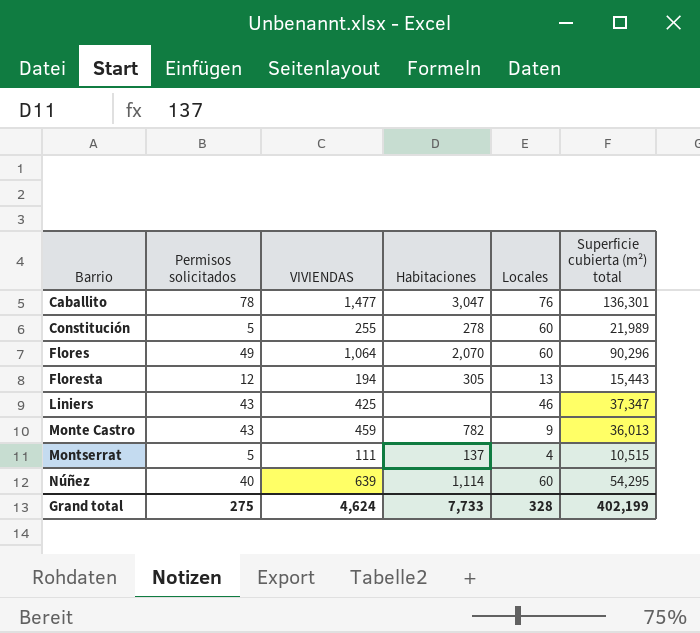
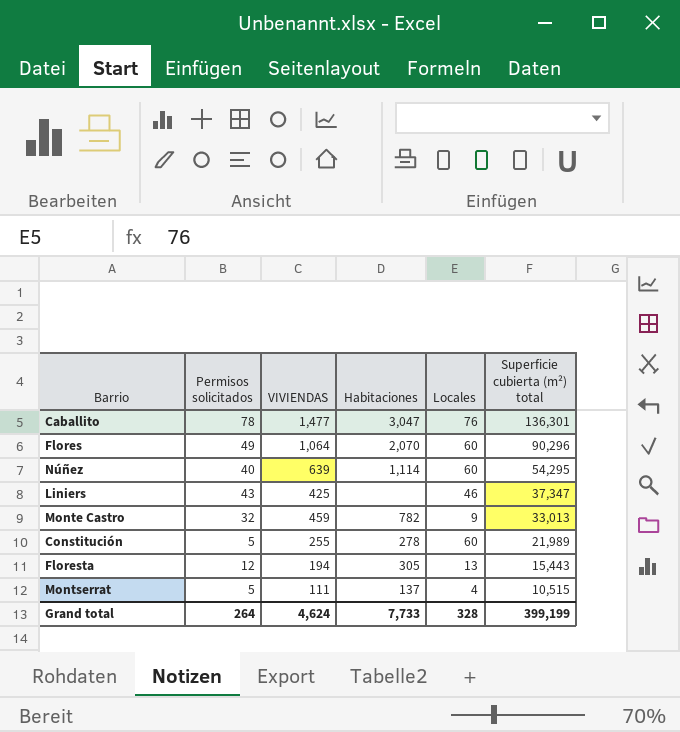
row order: Barrio ascending -> Superficie cubierta (m²) total descending
Monte Castro | Permisos solicitados: 43 -> 32
Monte Castro | Superficie cubierta (m²) total: 36,013 -> 33,013
Grand total | Permisos solicitados: 275 -> 264
Grand total | Superficie cubierta (m²) total: 402,199 -> 399,199

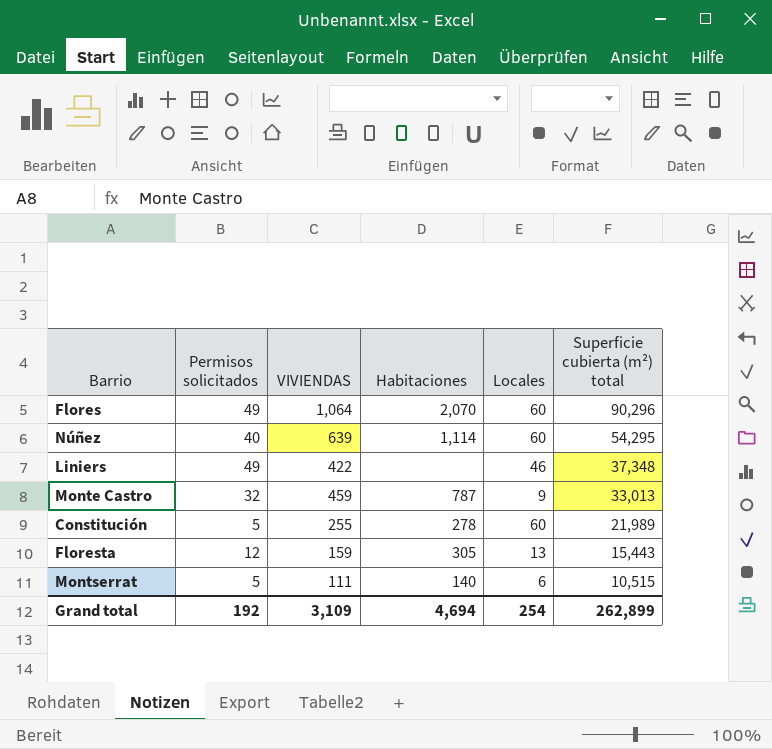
row Caballito: 78 | 1,477 | 3,047 | 76 | 136,301 -> none
Liniers | Permisos solicitados: 43 -> 49
Liniers | VIVIENDAS: 425 -> 422
Liniers | Superficie cubierta (m²) total: 37,347 -> 37,348
Monte Castro | Habitaciones: 782 -> 787
Floresta | VIVIENDAS: 194 -> 159
Montserrat | Habitaciones: 137 -> 140
Montserrat | Locales: 4 -> 6
Grand total | Permisos solicitados: 264 -> 192
Grand total | VIVIENDAS: 4,624 -> 3,109
Grand total | Habitaciones: 7,733 -> 4,694
Grand total | Locales: 328 -> 254
Grand total | Superficie cubierta (m²) total: 399,199 -> 262,899

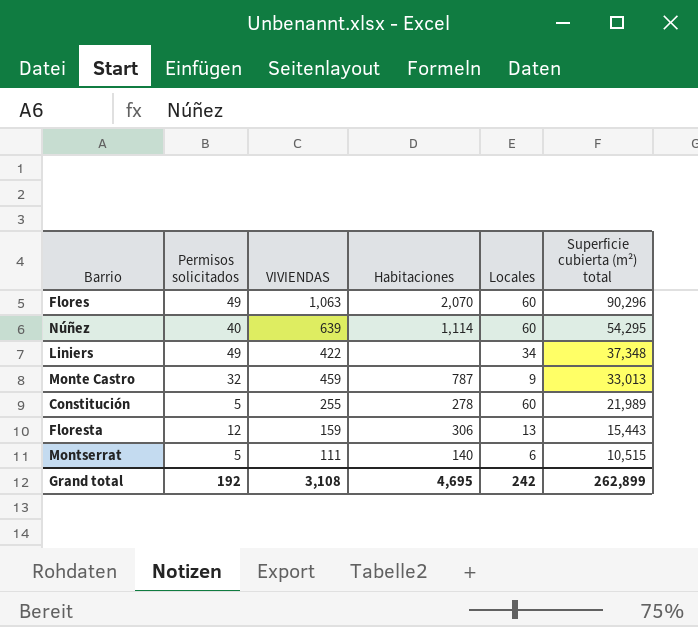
Flores | VIVIENDAS: 1,064 -> 1,063
Liniers | Locales: 46 -> 34
Floresta | Habitaciones: 305 -> 306
Grand total | VIVIENDAS: 3,109 -> 3,108
Grand total | Habitaciones: 4,694 -> 4,695
Grand total | Locales: 254 -> 242

